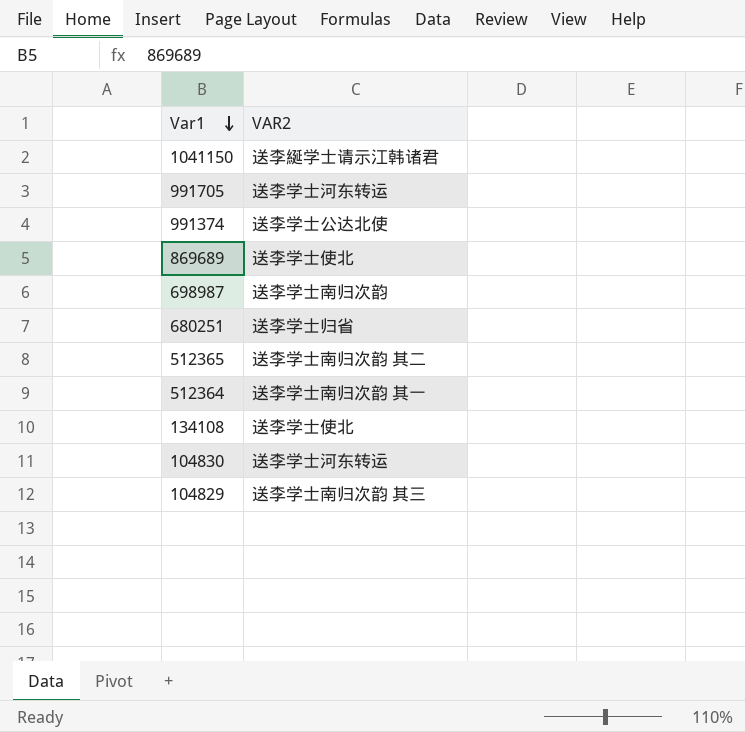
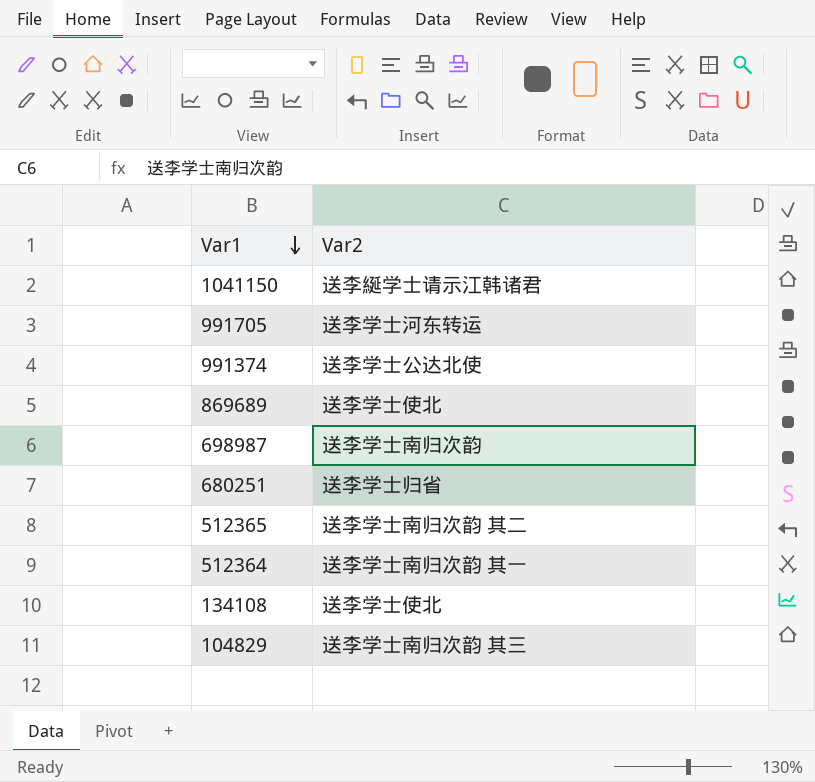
column name: VAR2 -> Var2
row 104830: 送李学士河东转运 -> none

